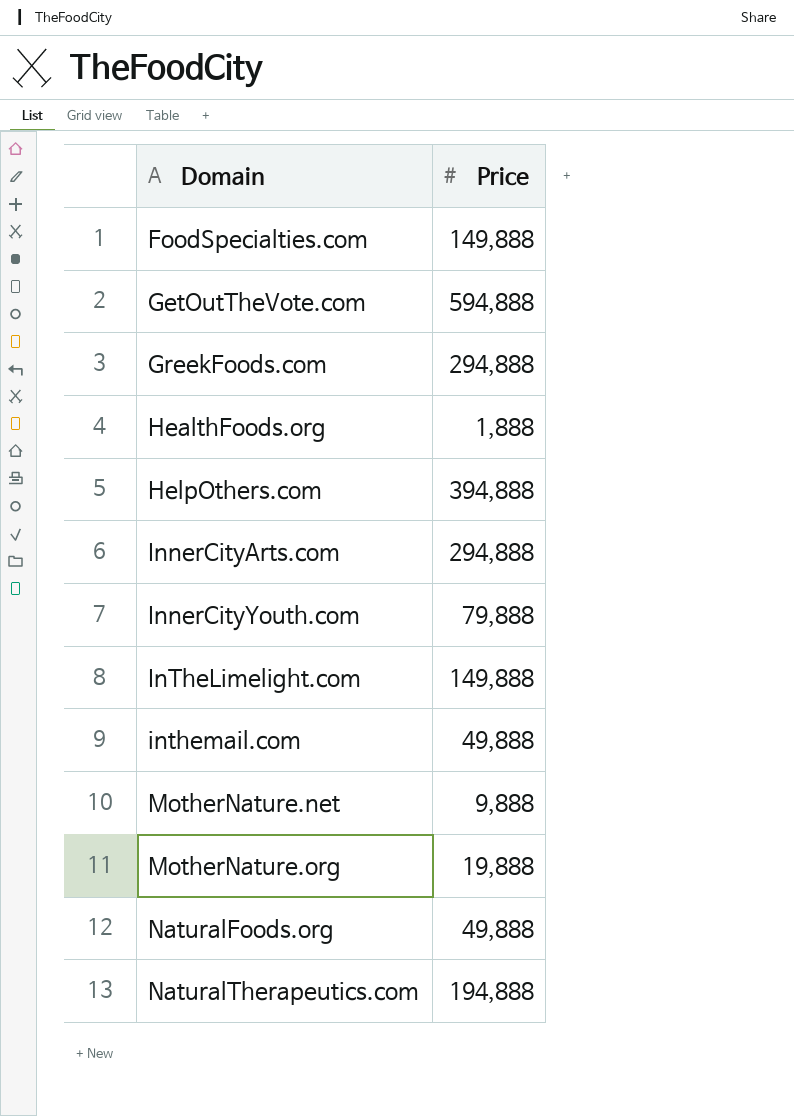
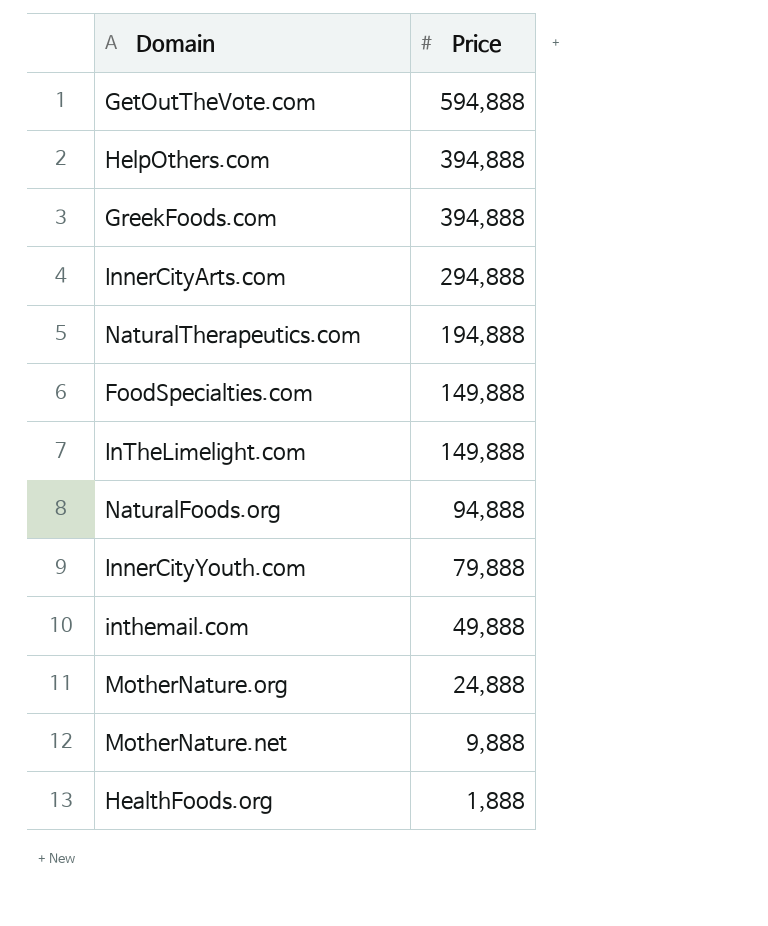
row order: Domain ascending -> Price descending
GreekFoods.com | Price: 294,888 -> 394,888
NaturalFoods.org | Price: 49,888 -> 94,888
MotherNature.org | Price: 19,888 -> 24,888

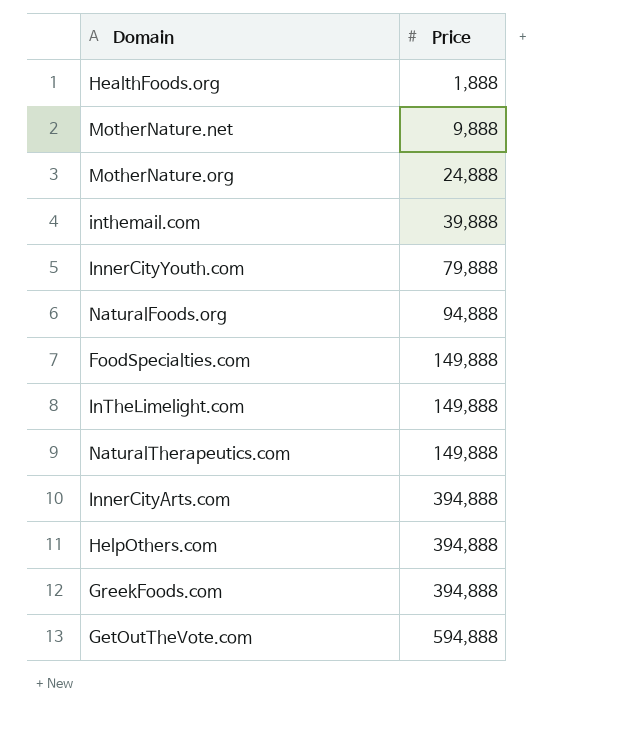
row order: Price descending -> Price ascending
inthemail.com | Price: 49,888 -> 39,888
NaturalTherapeutics.com | Price: 194,888 -> 149,888
InnerCityArts.com | Price: 294,888 -> 394,888

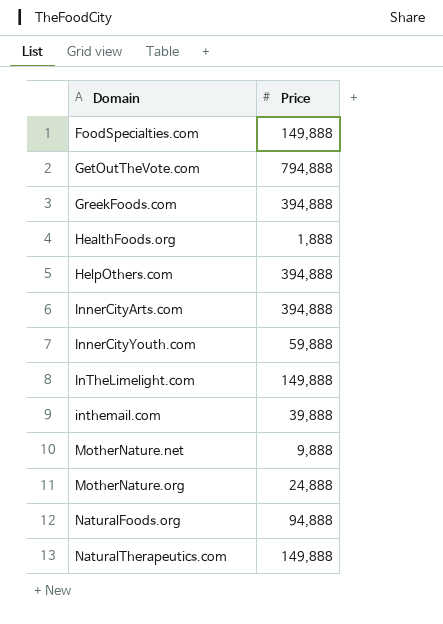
row order: Price ascending -> Domain ascending
GetOutTheVote.com | Price: 594,888 -> 794,888
InnerCityYouth.com | Price: 79,888 -> 59,888

